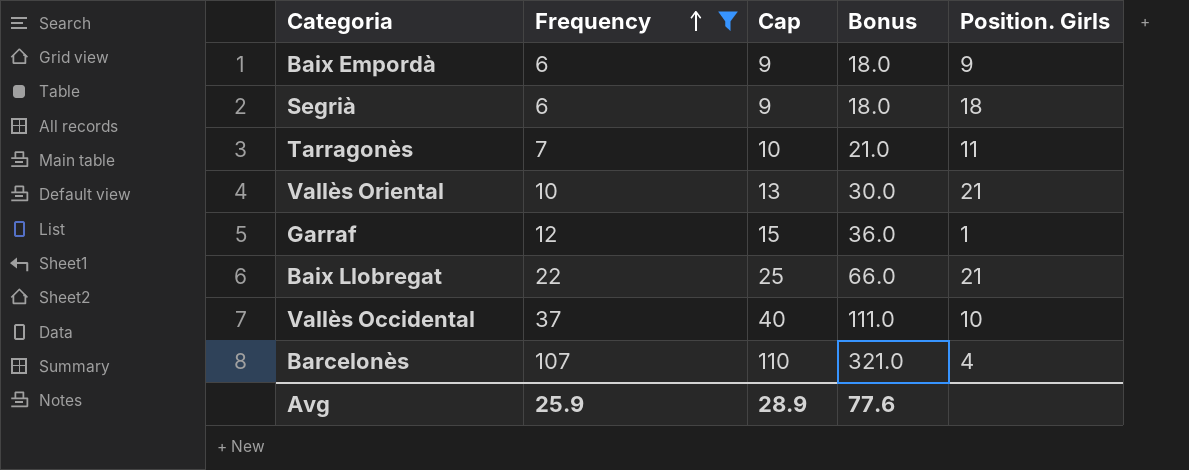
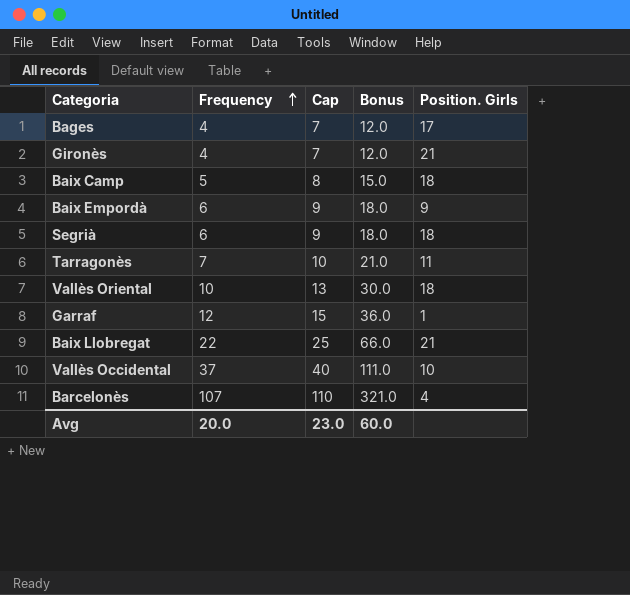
filter: Frequency >= 6 -> none
Vallès Oriental | Position. Girls: 21 -> 18
Avg | Frequency: 25.9 -> 20.0
Avg | Cap: 28.9 -> 23.0
Avg | Bonus: 77.6 -> 60.0

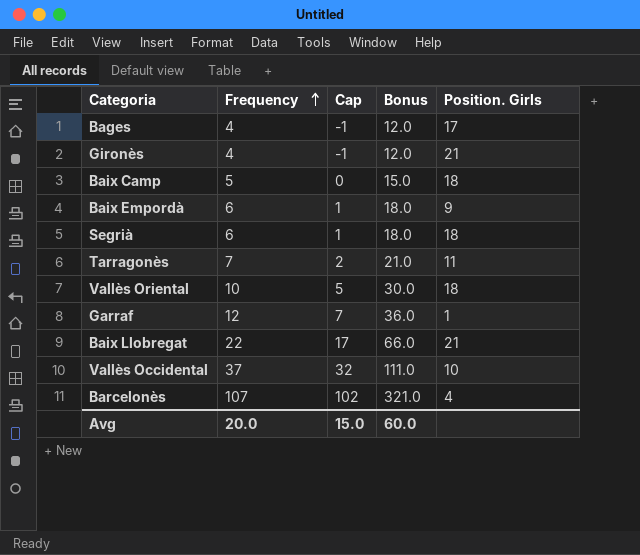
column Cap | formula: [Frequency] + 3 -> [Frequency] - 5
Avg | Cap: 23.0 -> 15.0

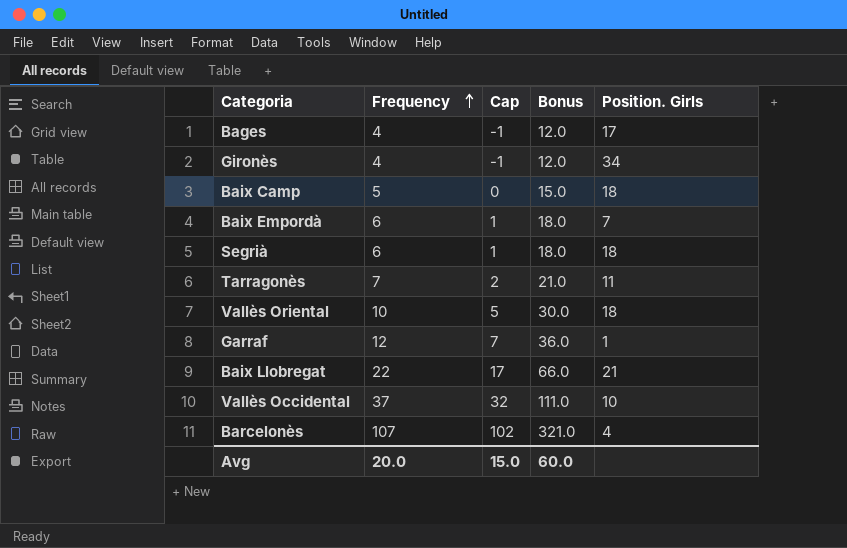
Gironès | Position. Girls: 21 -> 34
Baix Empordà | Position. Girls: 9 -> 7

